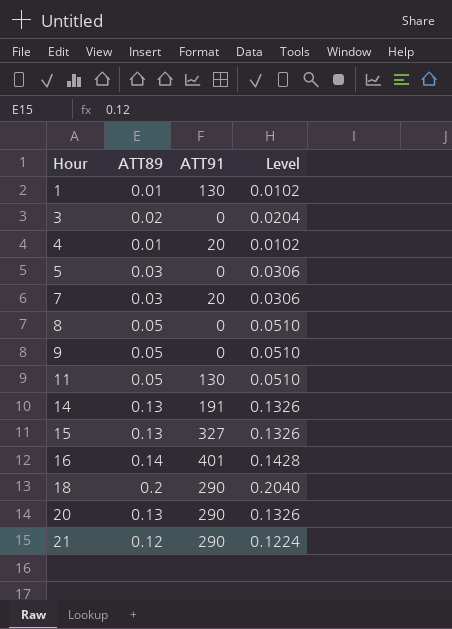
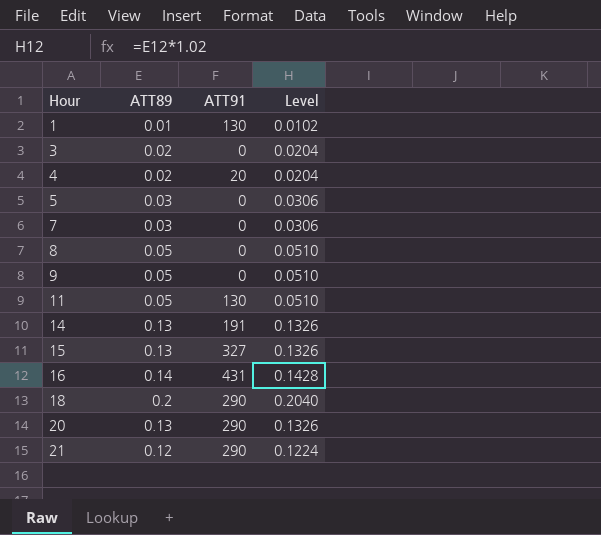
4 | ATT89: 0.01 -> 0.02
4 | Level: 0.0102 -> 0.0204
7 | ATT91: 20 -> 0
16 | ATT91: 401 -> 431

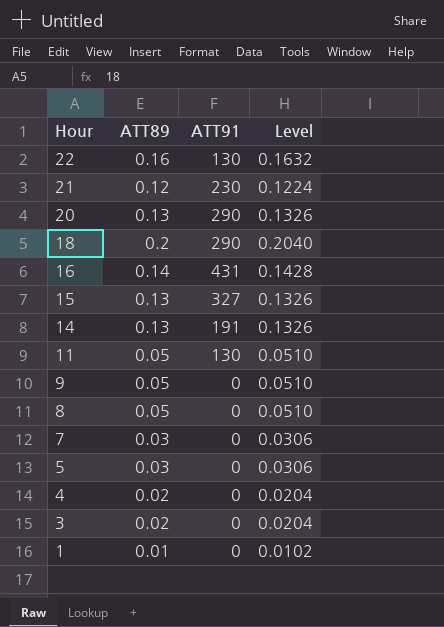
row order: Hour ascending -> Hour descending
row 22: none -> 0.16 | 130 | 0.1632
21 | ATT91: 290 -> 230
4 | ATT91: 20 -> 0
1 | ATT91: 130 -> 0

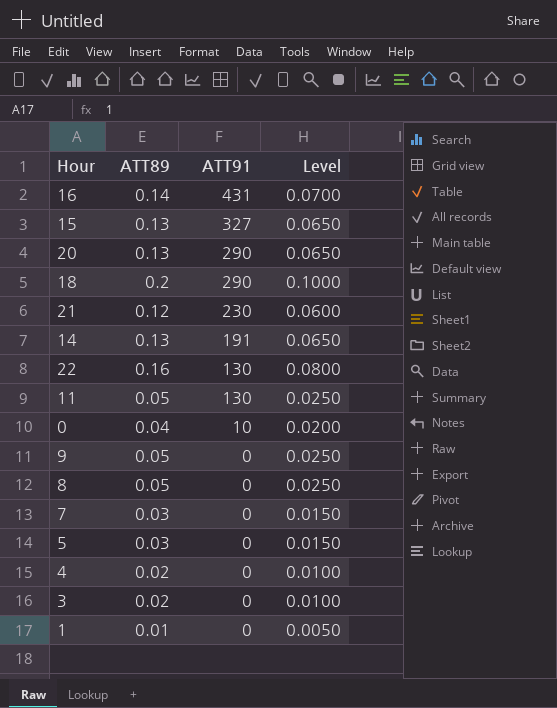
row order: Hour descending -> ATT91 descending
column Level | formula: [ATT89] * 1.02 -> [ATT89] * 0.5
row 0: none -> 0.04 | 10 | 0.0200

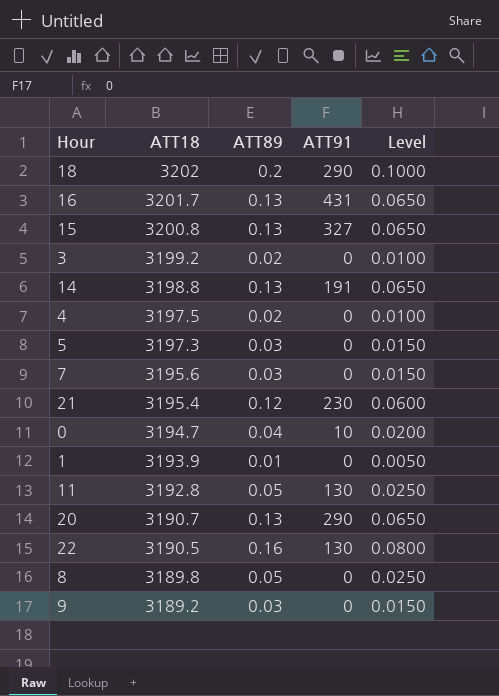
row order: ATT91 descending -> ATT18 descending
column ATT18 | position: none -> 2
16 | ATT89: 0.14 -> 0.13
16 | Level: 0.0700 -> 0.0650
9 | ATT89: 0.05 -> 0.03
9 | Level: 0.0250 -> 0.0150

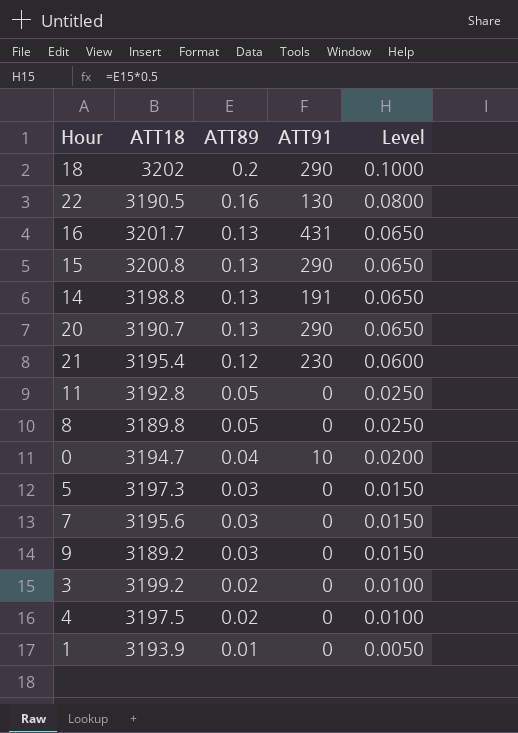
row order: ATT18 descending -> ATT89 descending
15 | ATT91: 327 -> 290
11 | ATT91: 130 -> 0

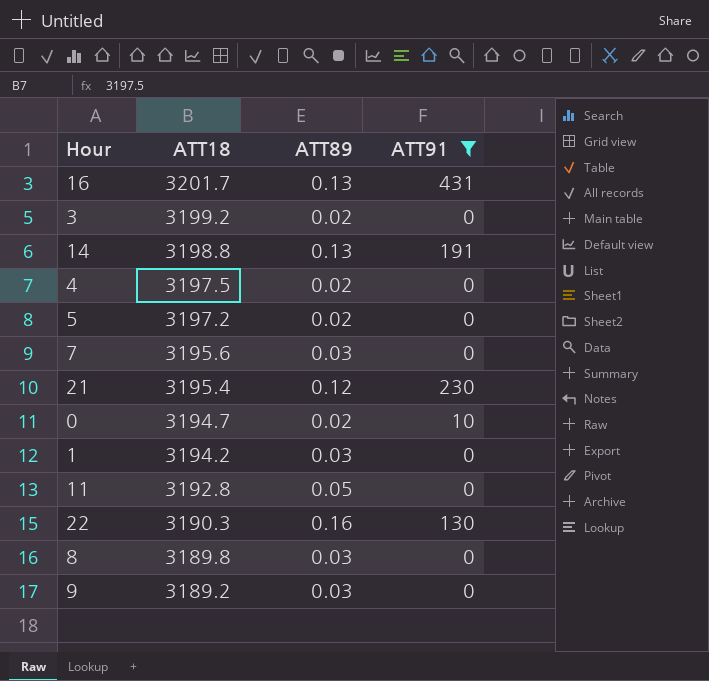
filter: none -> ATT91 != 290
row order: ATT89 descending -> ATT18 descending
column Level | formula: [ATT89] * 0.5 -> none
5 | ATT18: 3197.3 -> 3197.2
5 | ATT89: 0.03 -> 0.02
0 | ATT89: 0.04 -> 0.02
1 | ATT18: 3193.9 -> 3194.2
1 | ATT89: 0.01 -> 0.03
22 | ATT18: 3190.5 -> 3190.3
8 | ATT89: 0.05 -> 0.03

